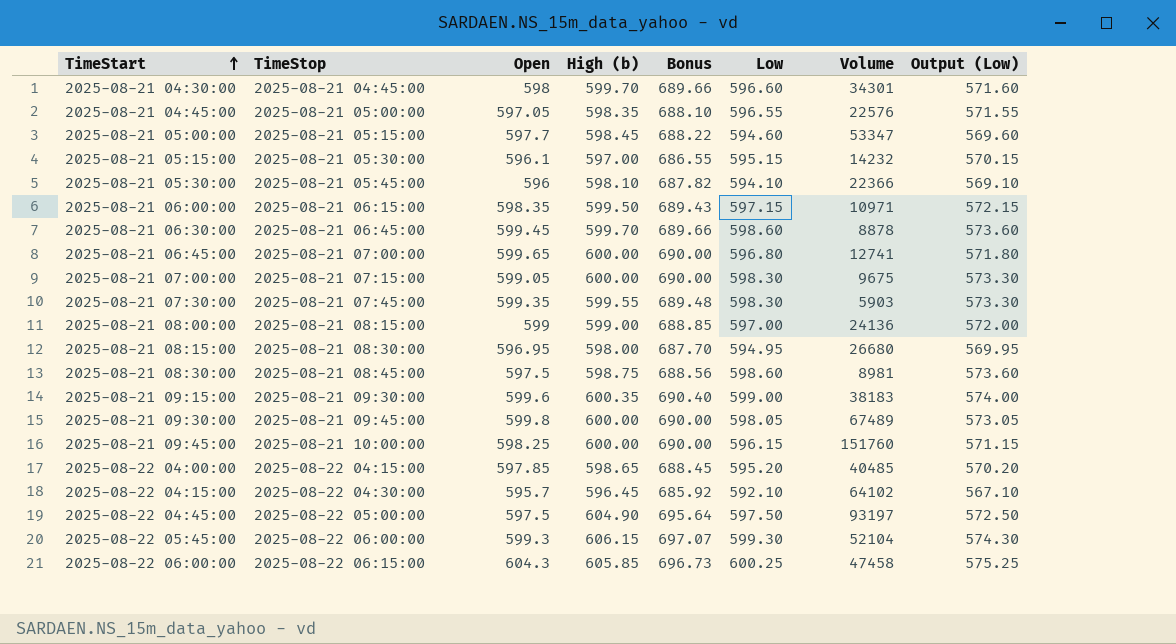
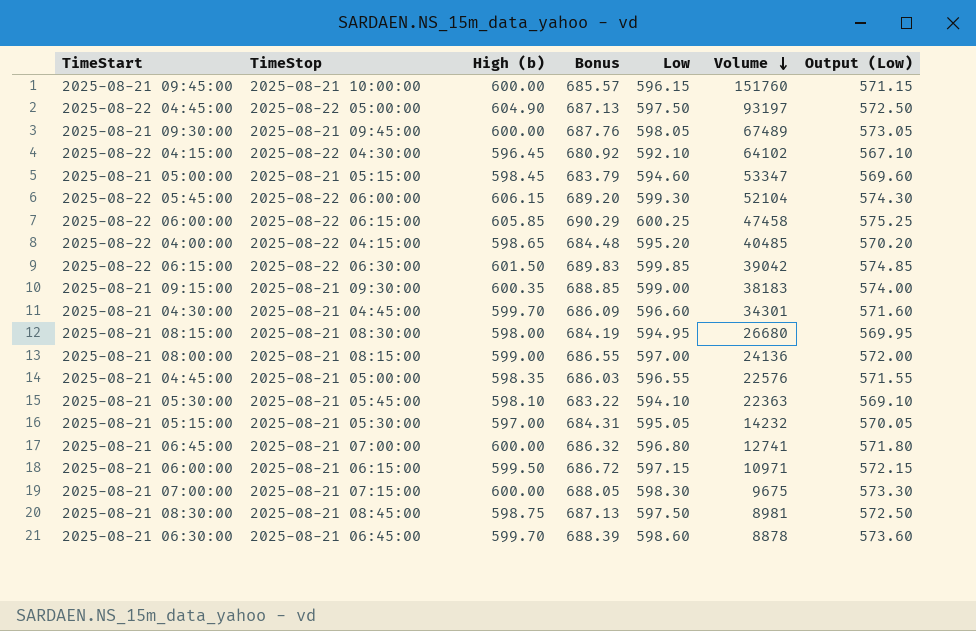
row order: TimeStart ascending -> Volume descending
column Open | position: 3 -> none
column Bonus | formula: [High (b)] * 1.15 -> [Low] * 1.15
row 2025-08-21 07:30:00: 2025-08-21 07:45:00 | 599.35 | 599.55 | 689.48 | 598.30 | 5903 | 573.30 -> none
row 2025-08-22 06:15:00: none -> 2025-08-22 06:30:00 | 601.50 | 689.83 | 599.85 | 39042 | 574.85
2025-08-21 05:30:00 | Volume: 22366 -> 22363
2025-08-21 05:15:00 | Low: 595.15 -> 595.05
2025-08-21 05:15:00 | Output (Low): 570.15 -> 570.05
2025-08-21 08:30:00 | Low: 598.60 -> 597.50
2025-08-21 08:30:00 | Output (Low): 573.60 -> 572.50

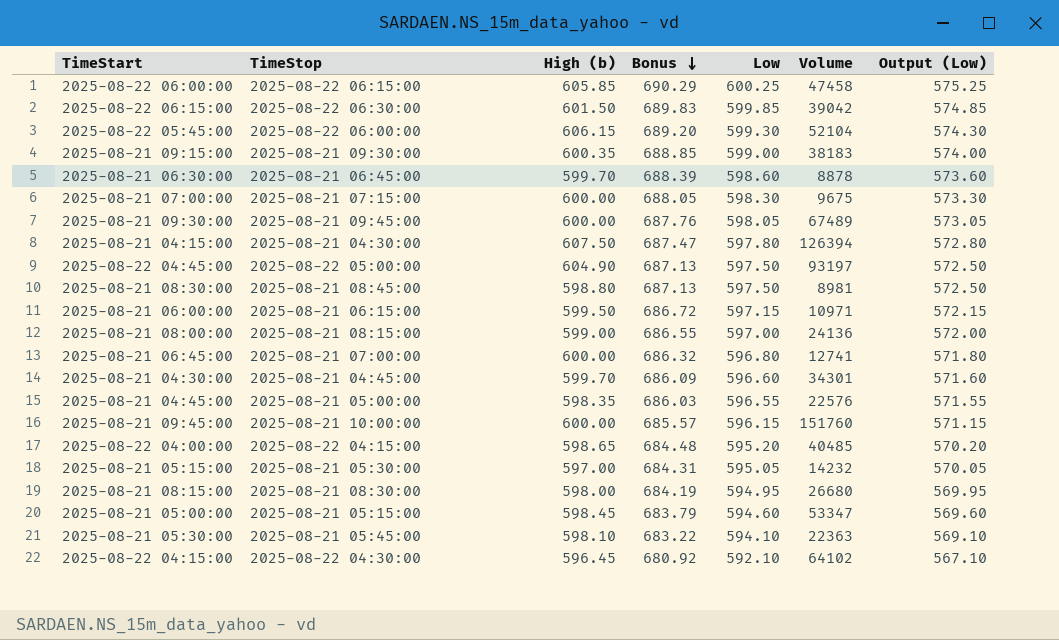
row order: Volume descending -> Bonus descending
row 2025-08-21 04:15:00: none -> 2025-08-21 04:30:00 | 607.50 | 687.47 | 597.80 | 126394 | 572.80
2025-08-21 08:30:00 | High (b): 598.75 -> 598.80

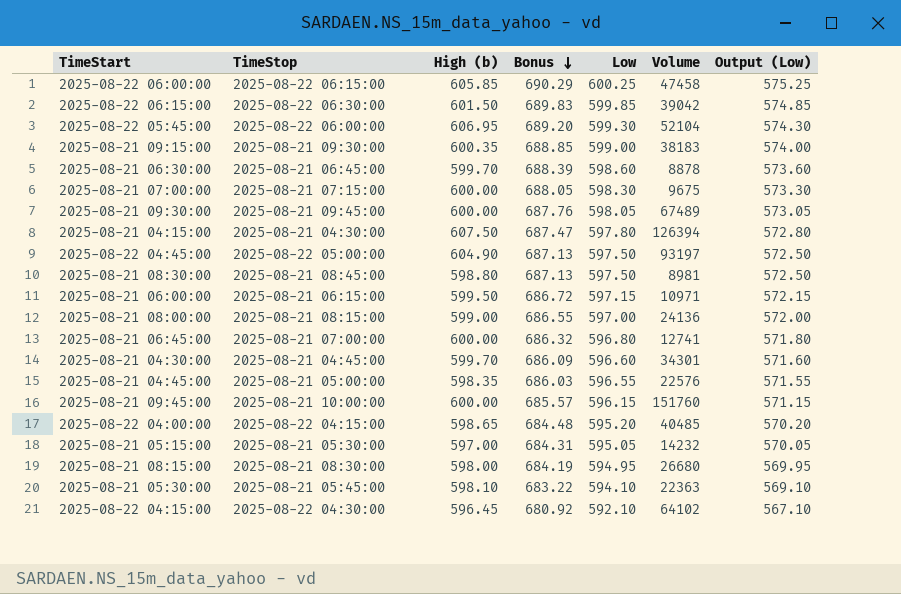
row 2025-08-21 05:00:00: 2025-08-21 05:15:00 | 598.45 | 683.79 | 594.60 | 53347 | 569.60 -> none
2025-08-22 05:45:00 | High (b): 606.15 -> 606.95

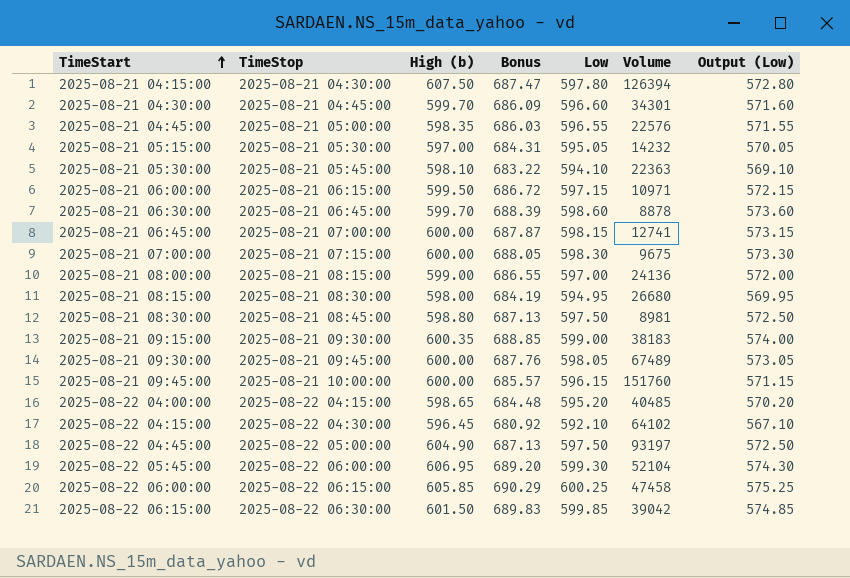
row order: Bonus descending -> TimeStart ascending
2025-08-21 06:45:00 | Bonus: 686.32 -> 687.87
2025-08-21 06:45:00 | Low: 596.80 -> 598.15
2025-08-21 06:45:00 | Output (Low): 571.80 -> 573.15

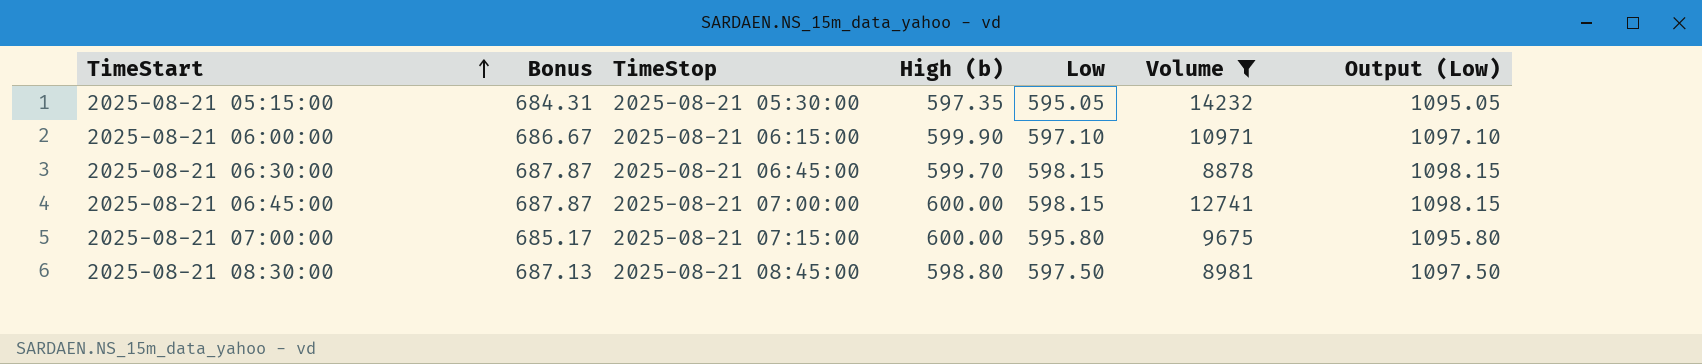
filter: none -> Volume <= 14232
column Bonus | position: 4 -> 2
column Output (Low) | formula: [Low] - 25 -> [Low] + 500
2025-08-21 05:15:00 | High (b): 597.00 -> 597.35
2025-08-21 06:00:00 | Bonus: 686.72 -> 686.67
2025-08-21 06:00:00 | High (b): 599.50 -> 599.90
2025-08-21 06:00:00 | Low: 597.15 -> 597.10
2025-08-21 06:30:00 | Bonus: 688.39 -> 687.87
2025-08-21 06:30:00 | Low: 598.60 -> 598.15
2025-08-21 07:00:00 | Bonus: 688.05 -> 685.17
2025-08-21 07:00:00 | Low: 598.30 -> 595.80

